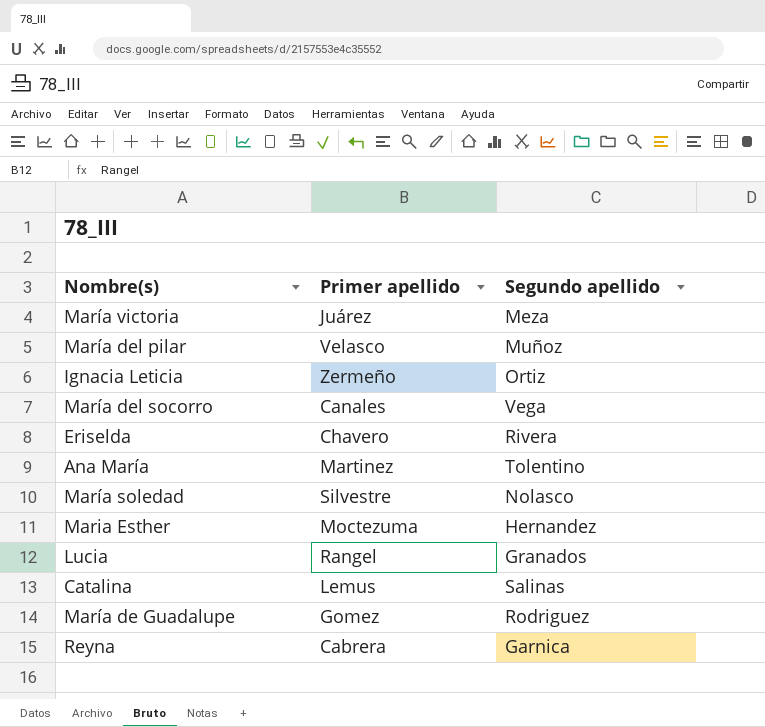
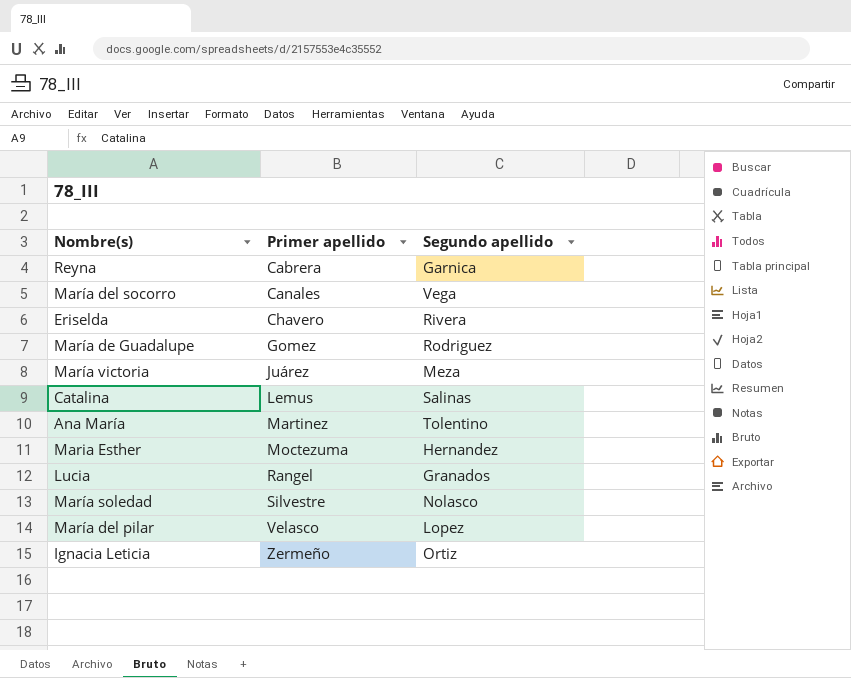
row order: none -> Primer apellido ascending
María del pilar | Segundo apellido: Muñoz -> Lopez

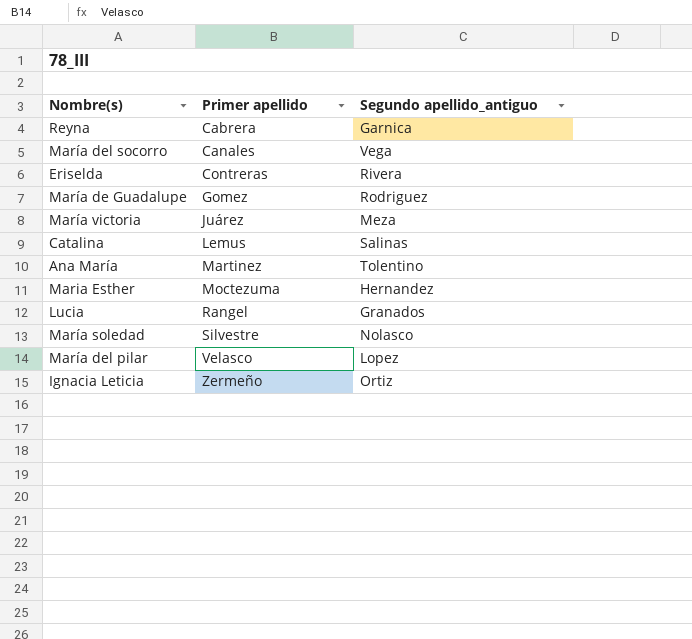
column name: Segundo apellido -> Segundo apellido_antiguo
Eriselda | Primer apellido: Chavero -> Contreras

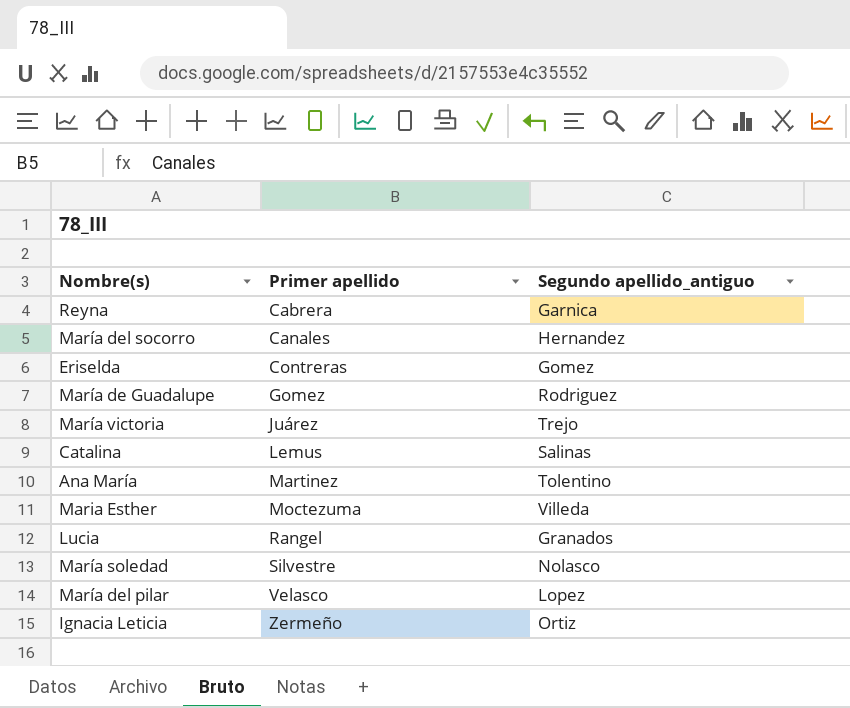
María del socorro | Segundo apellido_antiguo: Vega -> Hernandez
Eriselda | Segundo apellido_antiguo: Rivera -> Gomez
María victoria | Segundo apellido_antiguo: Meza -> Trejo
Maria Esther | Segundo apellido_antiguo: Hernandez -> Villeda

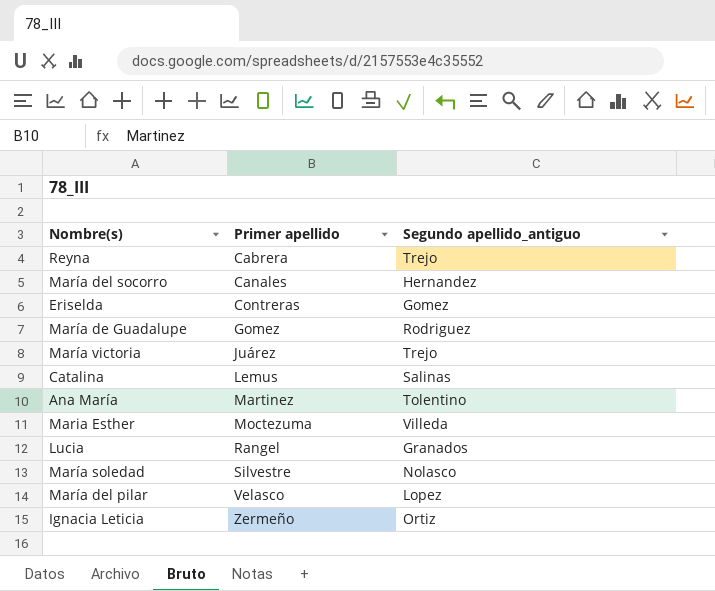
Reyna | Segundo apellido_antiguo: Garnica -> Trejo

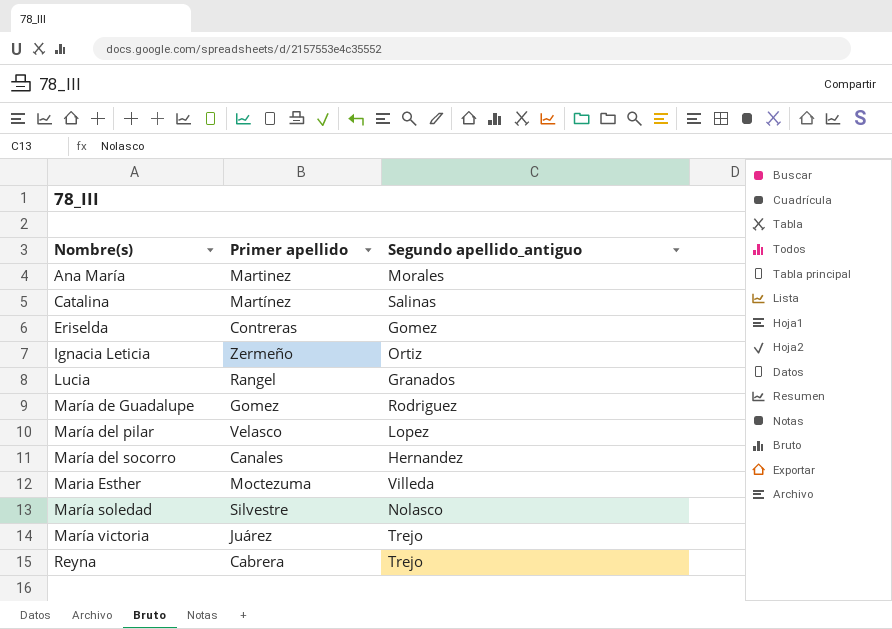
row order: Primer apellido ascending -> Nombre(s) ascending
Ana María | Segundo apellido_antiguo: Tolentino -> Morales
Catalina | Primer apellido: Lemus -> Martínez

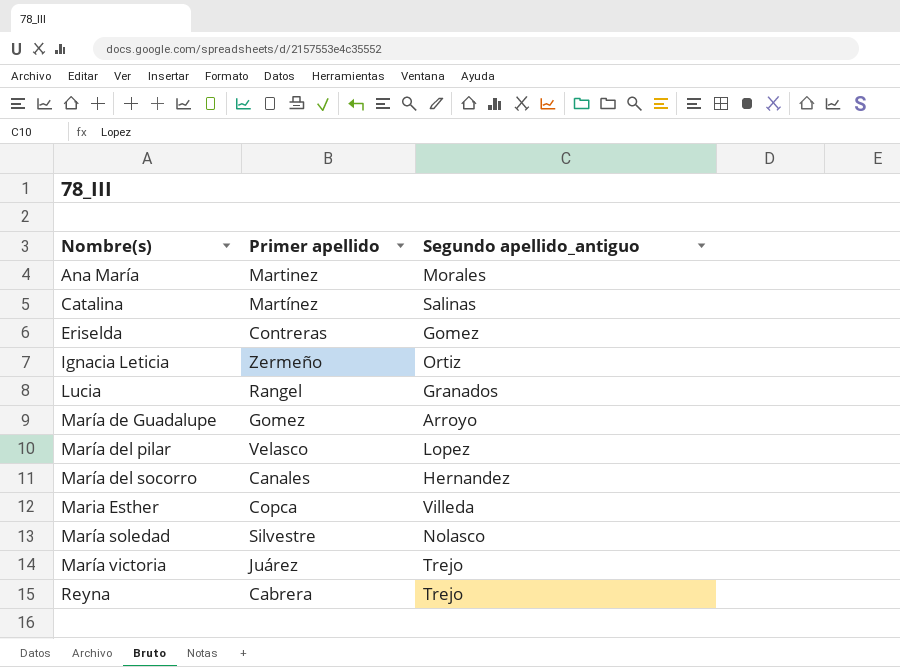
María de Guadalupe | Segundo apellido_antiguo: Rodriguez -> Arroyo
Maria Esther | Primer apellido: Moctezuma -> Copca

